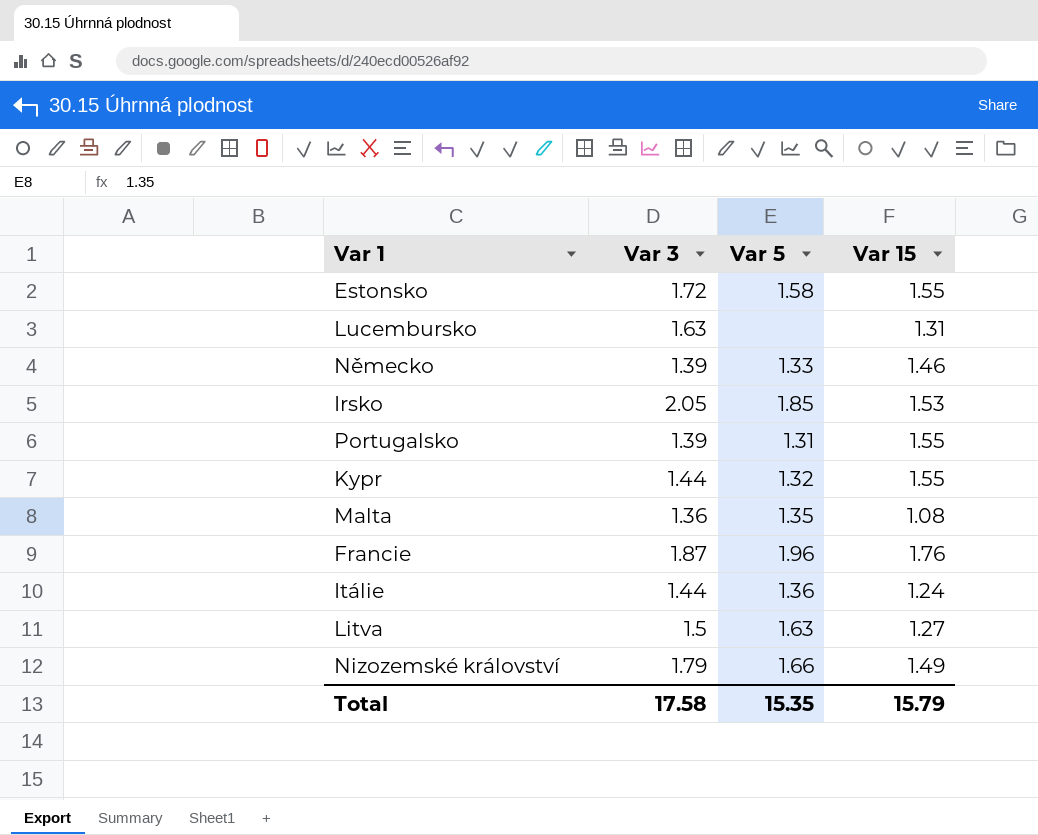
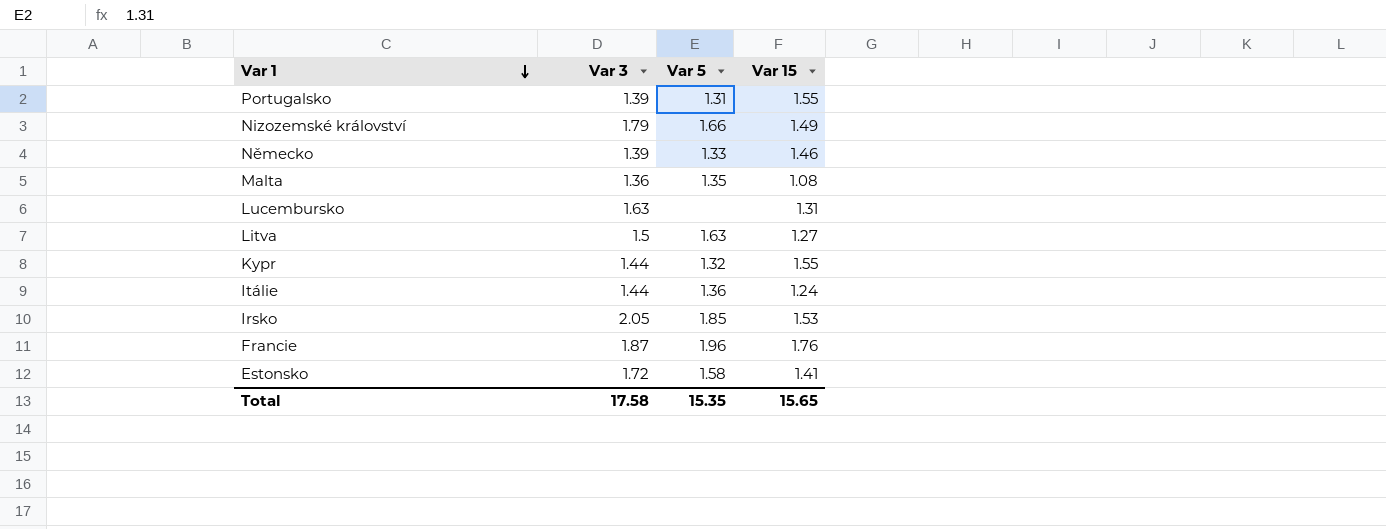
row order: none -> Var 1 descending
Estonsko | Var 15: 1.55 -> 1.41
Total | Var 15: 15.79 -> 15.65

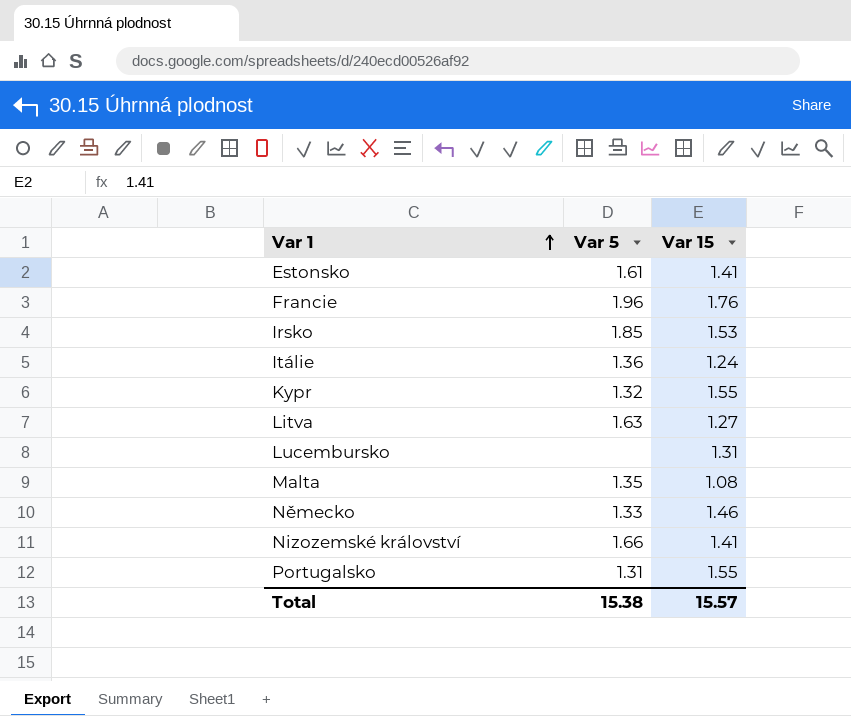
row order: Var 1 descending -> Var 1 ascending
column Var 3 | position: 2 -> none
Estonsko | Var 5: 1.58 -> 1.61
Nizozemské království | Var 15: 1.49 -> 1.41
Total | Var 5: 15.35 -> 15.38
Total | Var 15: 15.65 -> 15.57

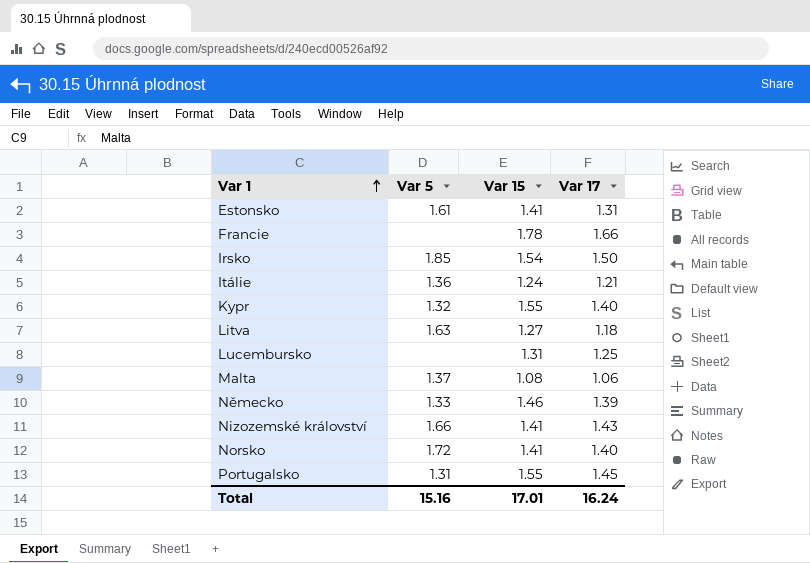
column Var 17 | position: none -> 4
Francie | Var 5: 1.96 -> none
Francie | Var 15: 1.76 -> 1.78
Irsko | Var 15: 1.53 -> 1.54
Malta | Var 5: 1.35 -> 1.37
row Norsko: none -> 1.72 | 1.41 | 1.40
Total | Var 5: 15.38 -> 15.16
Total | Var 15: 15.57 -> 17.01

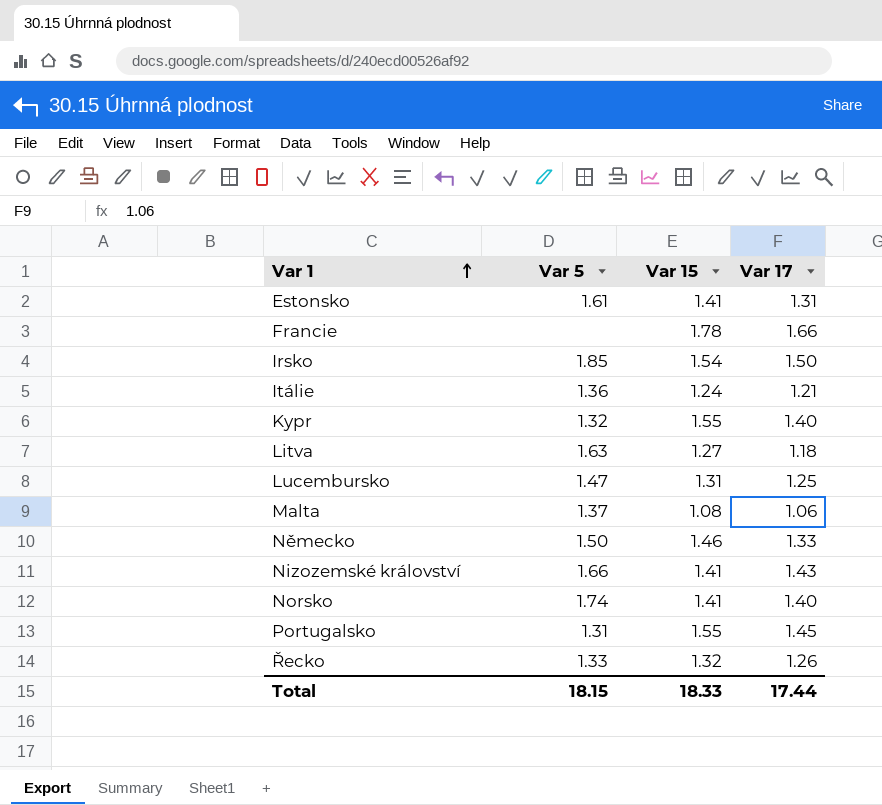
Lucembursko | Var 5: none -> 1.47
Německo | Var 5: 1.33 -> 1.50
Německo | Var 17: 1.39 -> 1.33
Norsko | Var 5: 1.72 -> 1.74
row Řecko: none -> 1.33 | 1.32 | 1.26
Total | Var 5: 15.16 -> 18.15
Total | Var 15: 17.01 -> 18.33
Total | Var 17: 16.24 -> 17.44

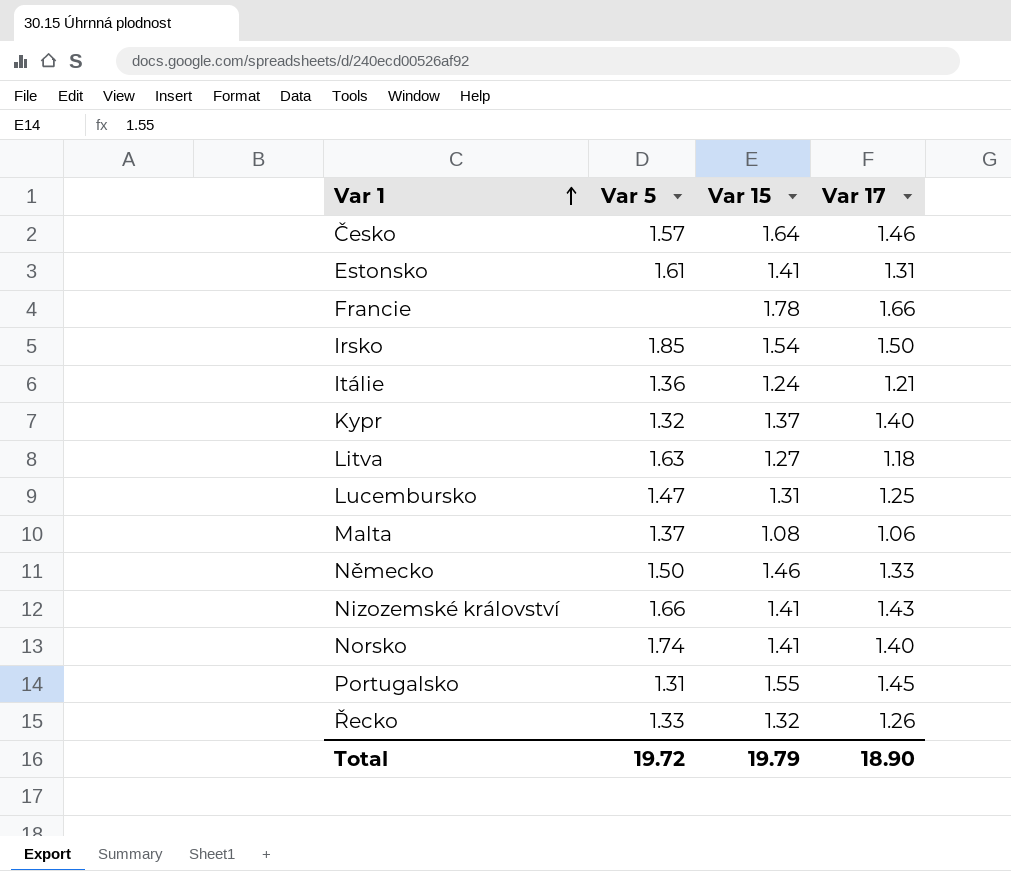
row Česko: none -> 1.57 | 1.64 | 1.46
Kypr | Var 15: 1.55 -> 1.37
Total | Var 5: 18.15 -> 19.72
Total | Var 15: 18.33 -> 19.79
Total | Var 17: 17.44 -> 18.90

